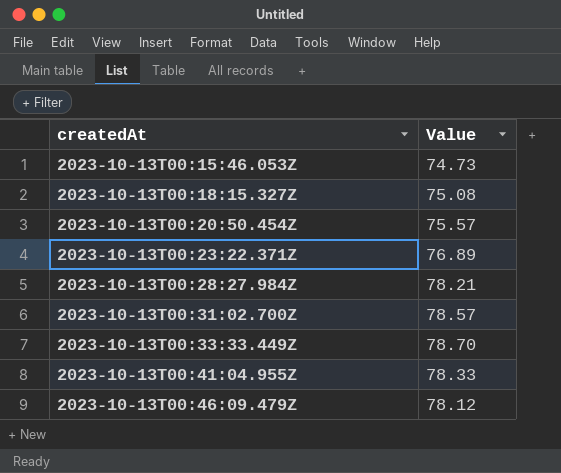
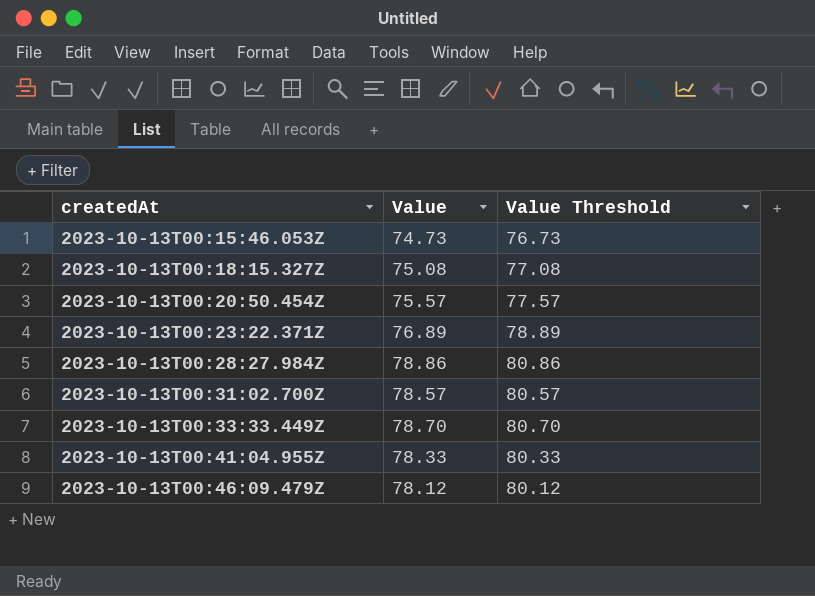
column Value Threshold | formula: none -> [Value] + 2
2023-10-13T00:28:27.984Z | Value: 78.21 -> 78.86

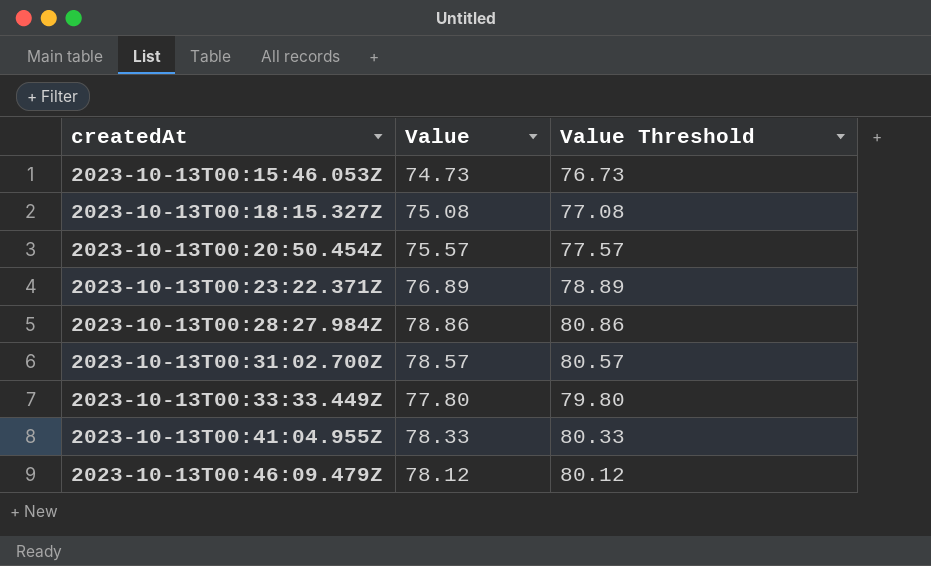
2023-10-13T00:33:33.449Z | Value: 78.70 -> 77.80
2023-10-13T00:33:33.449Z | Value Threshold: 80.70 -> 79.80

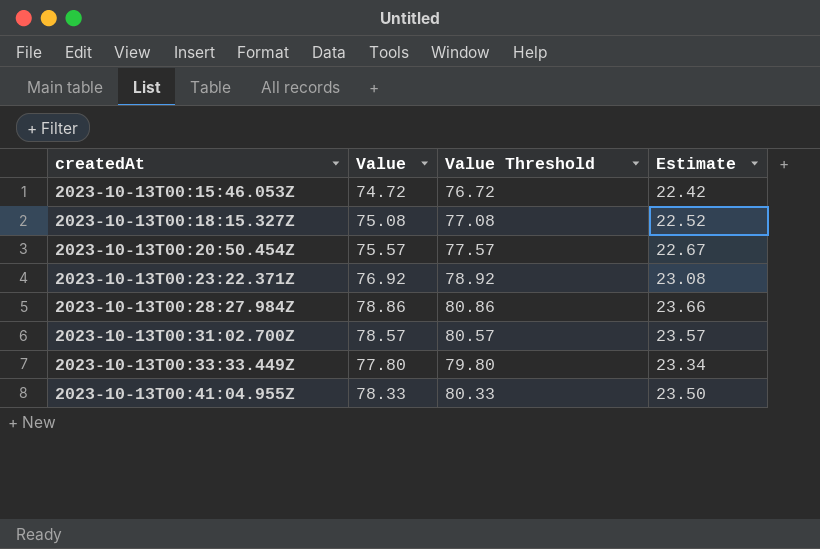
column Estimate | formula: none -> [Value] * 0.3
row 2023-10-13T00:46:09.479Z: 78.12 | 80.12 -> none
2023-10-13T00:15:46.053Z | Value: 74.73 -> 74.72
2023-10-13T00:15:46.053Z | Value Threshold: 76.73 -> 76.72
2023-10-13T00:23:22.371Z | Value: 76.89 -> 76.92
2023-10-13T00:23:22.371Z | Value Threshold: 78.89 -> 78.92

